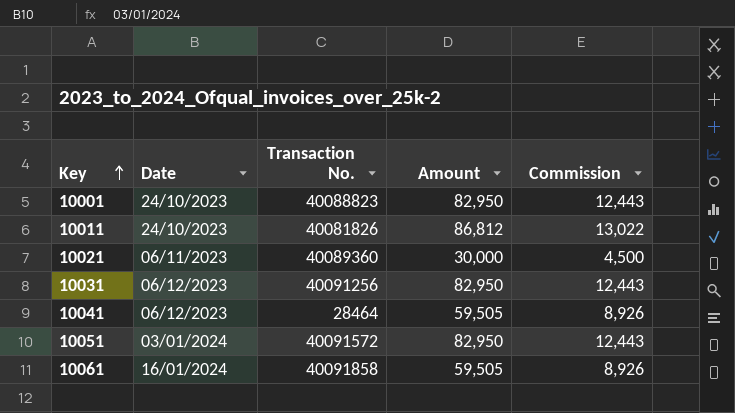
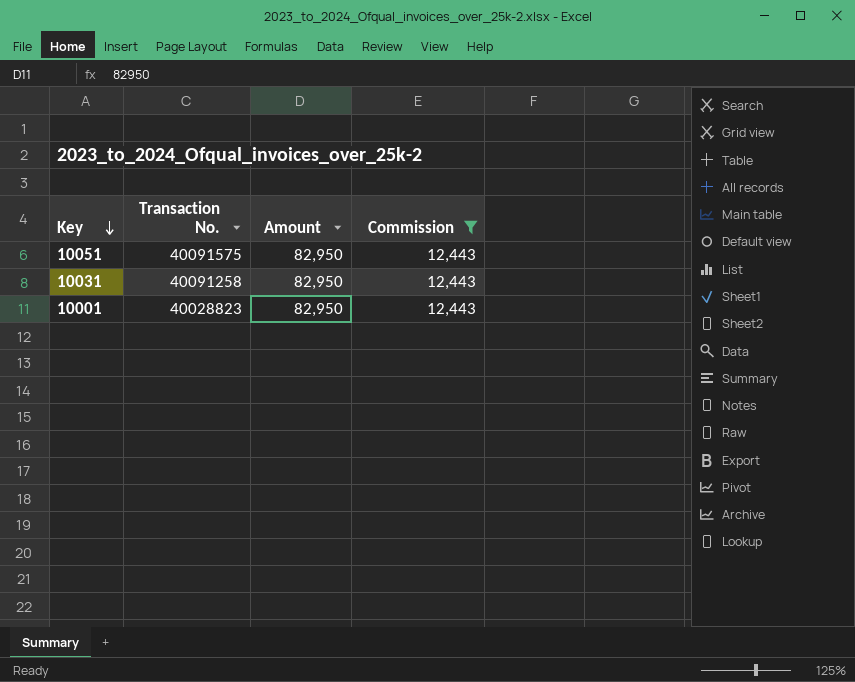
filter: none -> Commission = 12,443
row order: Key ascending -> Key descending
column Date | position: 2 -> none
10051 | Transaction No.: 40091572 -> 40091575
10031 | Transaction No.: 40091256 -> 40091258
10001 | Transaction No.: 40088823 -> 40028823

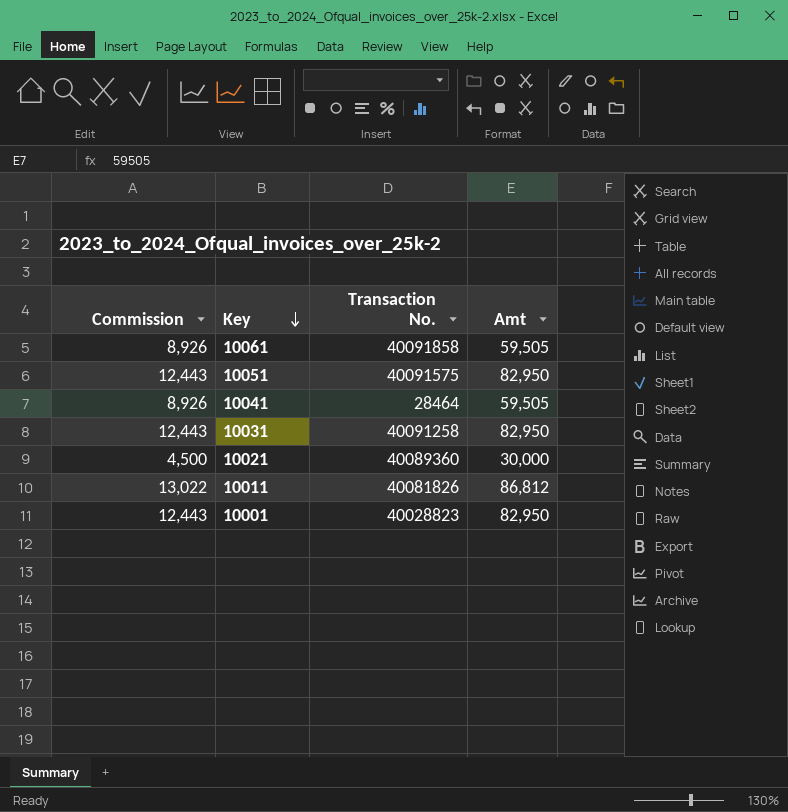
filter: Commission = 12,443 -> none
column Commission | position: 4 -> 1
column name: Amount -> Amt

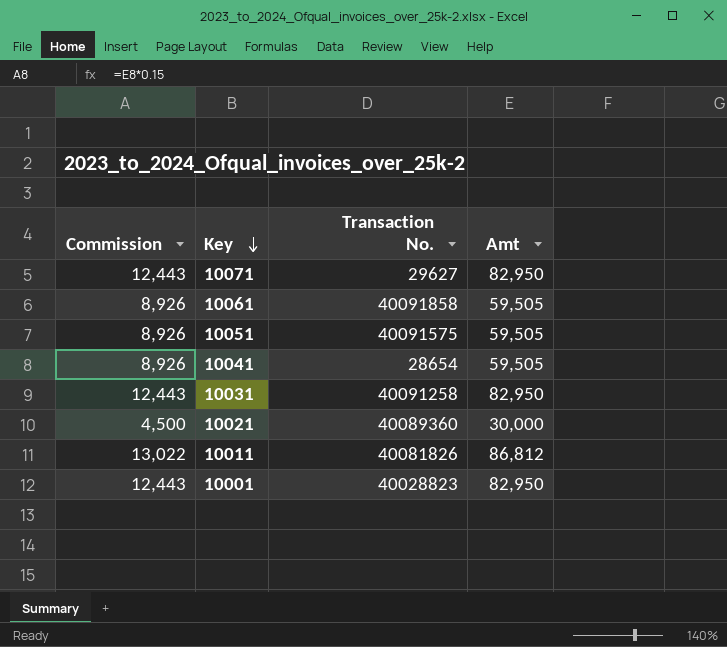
row 10071: none -> 12,443 | 29627 | 82,950
10051 | Commission: 12,443 -> 8,926
10051 | Amt: 82,950 -> 59,505
10041 | Transaction No.: 28464 -> 28654

